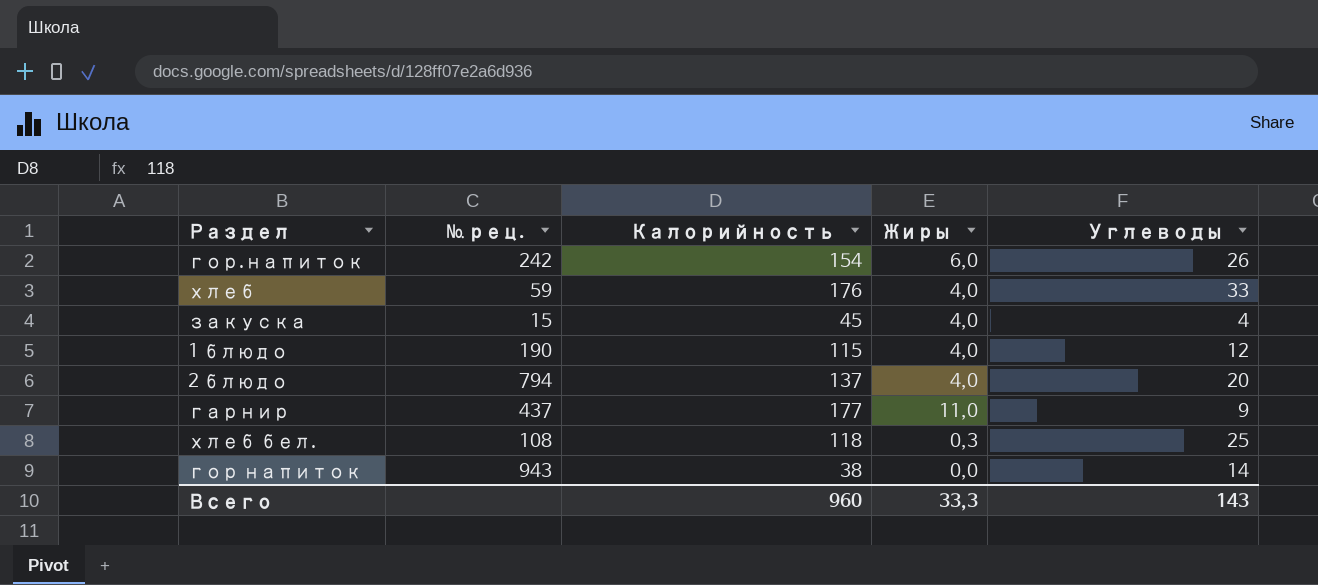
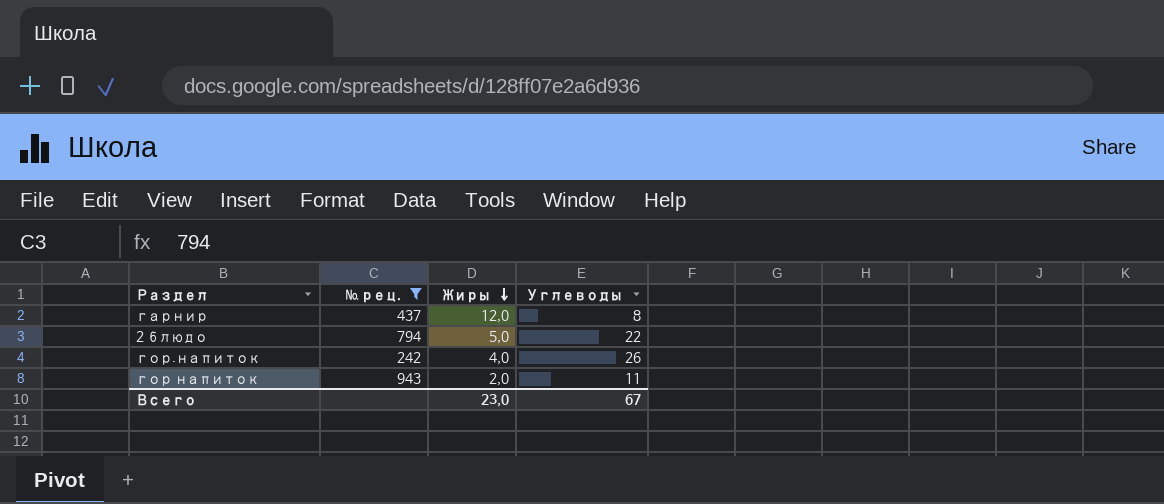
filter: none -> № рец. >= 242
row order: none -> Жиры descending
column Калорийность | position: 3 -> none
гарнир | Жиры: 11,0 -> 12,0
гарнир | Углеводы: 9 -> 8
2 блюдо | Жиры: 4,0 -> 5,0
2 блюдо | Углеводы: 20 -> 22
гор.напиток | Жиры: 6,0 -> 4,0
гор напиток | Жиры: 0,0 -> 2,0
гор напиток | Углеводы: 14 -> 11
Всего | Жиры: 33,3 -> 23,0
Всего | Углеводы: 143 -> 67

